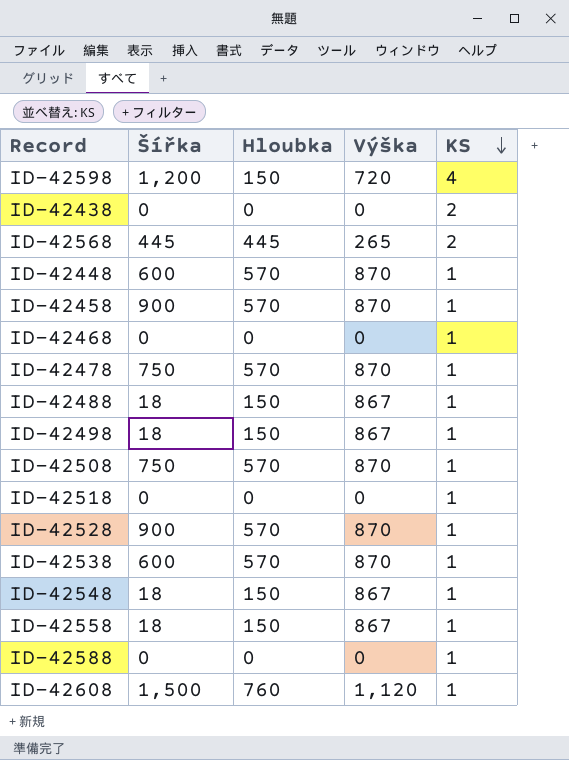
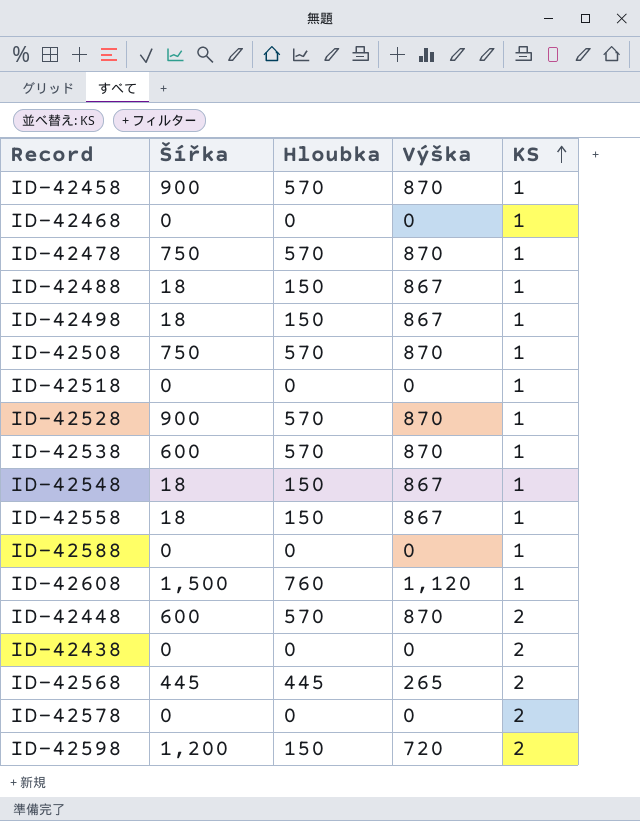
row order: KS descending -> KS ascending
ID-42448 | KS: 1 -> 2
row ID-42578: none -> 0 | 0 | 0 | 2
ID-42598 | KS: 4 -> 2

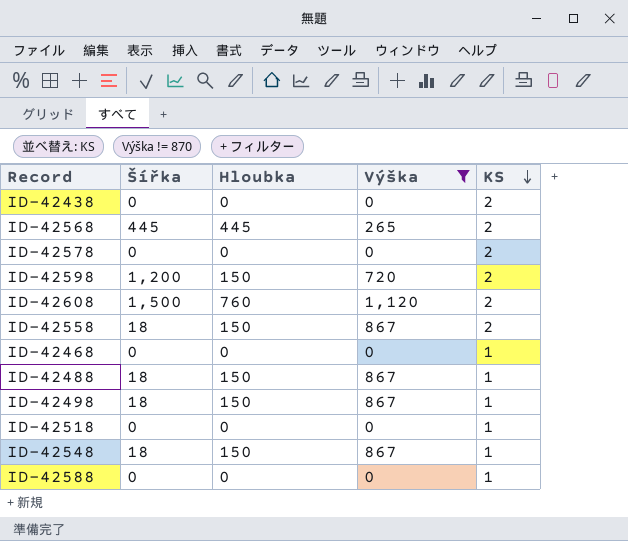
filter: none -> Výška != 870
row order: KS ascending -> KS descending
ID-42608 | KS: 1 -> 2
ID-42558 | KS: 1 -> 2

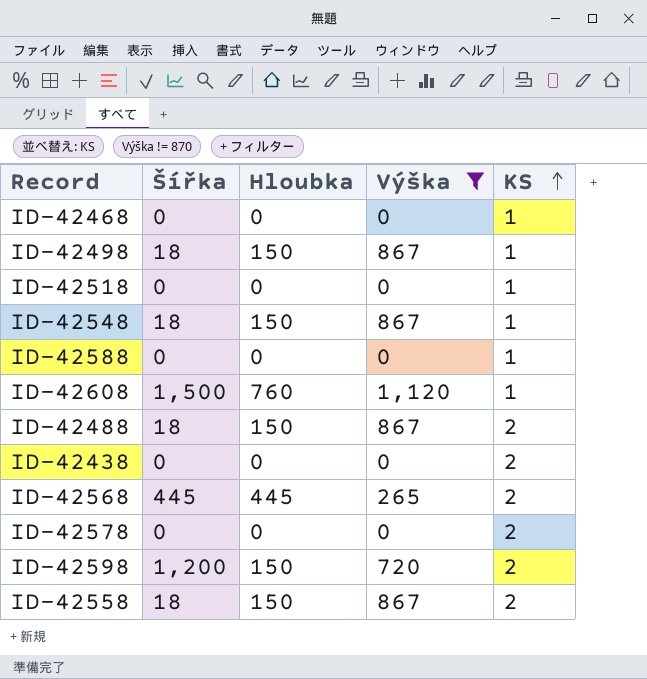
row order: KS descending -> KS ascending
ID-42608 | KS: 2 -> 1
ID-42488 | KS: 1 -> 2

